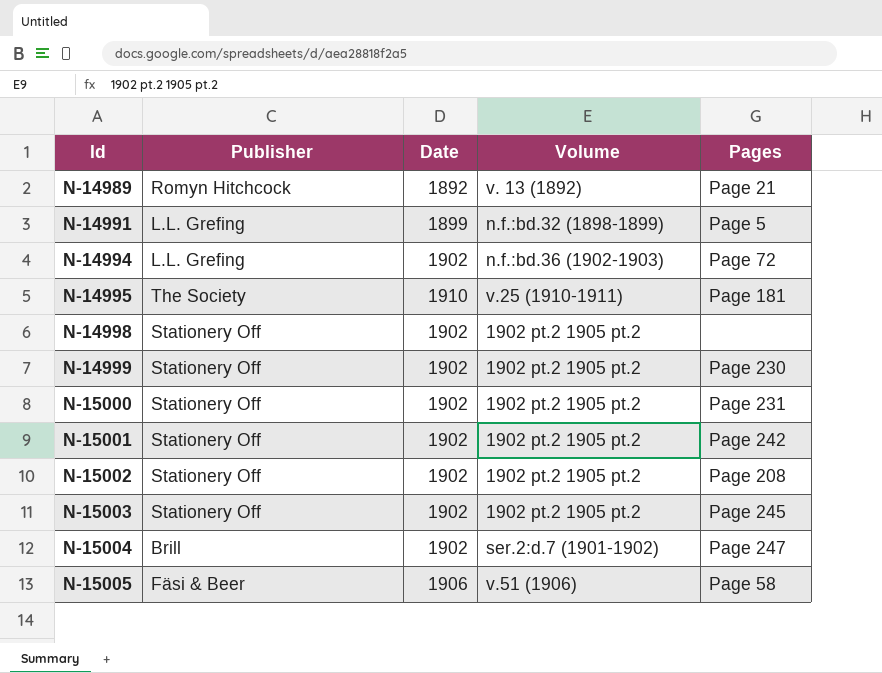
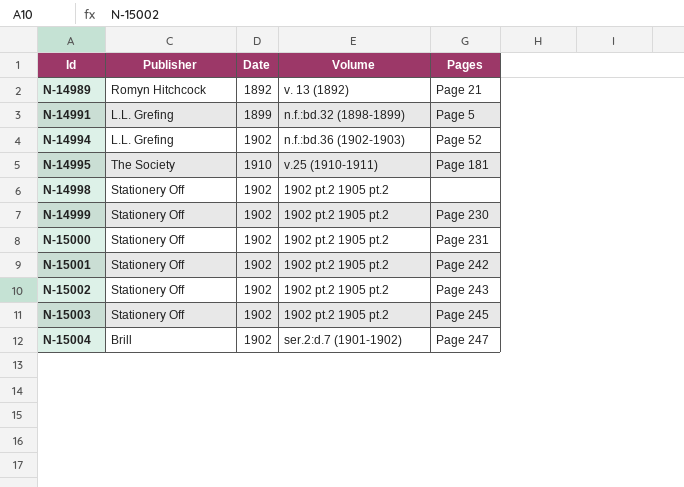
row N-15005: Fäsi & Beer | 1906 | v.51 (1906) | Page 58 -> none
N-14994 | Pages: Page 72 -> Page 52
N-15002 | Pages: Page 208 -> Page 243

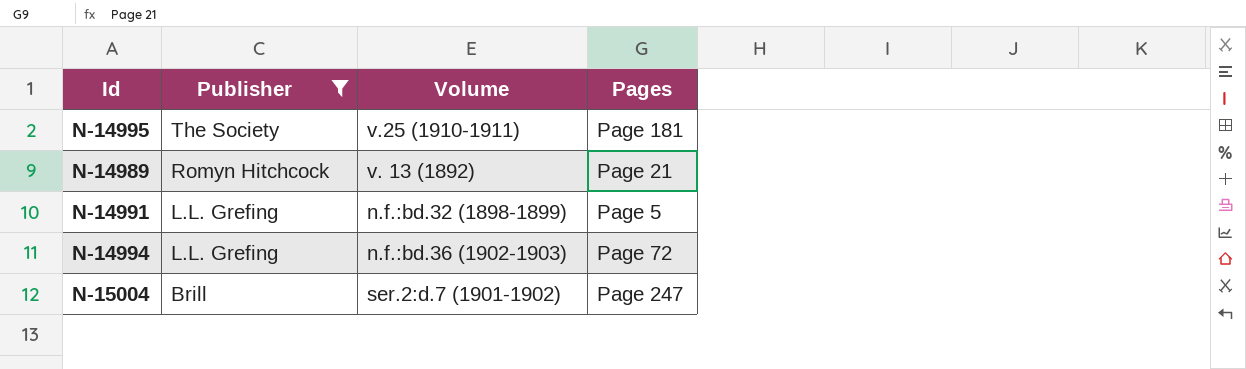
filter: none -> Publisher != Stationery Off
row order: Id ascending -> Publisher descending
column Date | position: 3 -> none
N-14994 | Pages: Page 52 -> Page 72

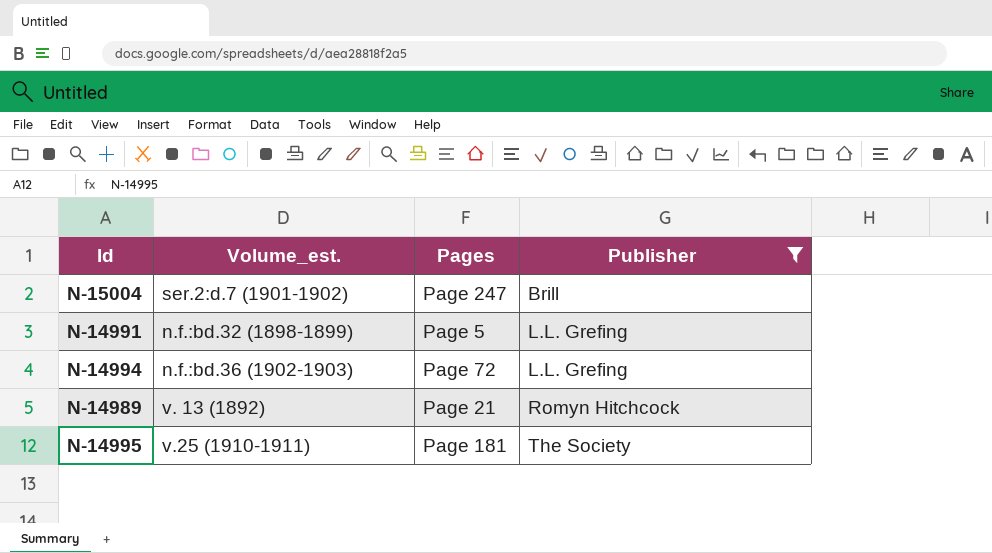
row order: Publisher descending -> Publisher ascending
column name: Volume -> Volume_est.
column Publisher | position: 2 -> 4

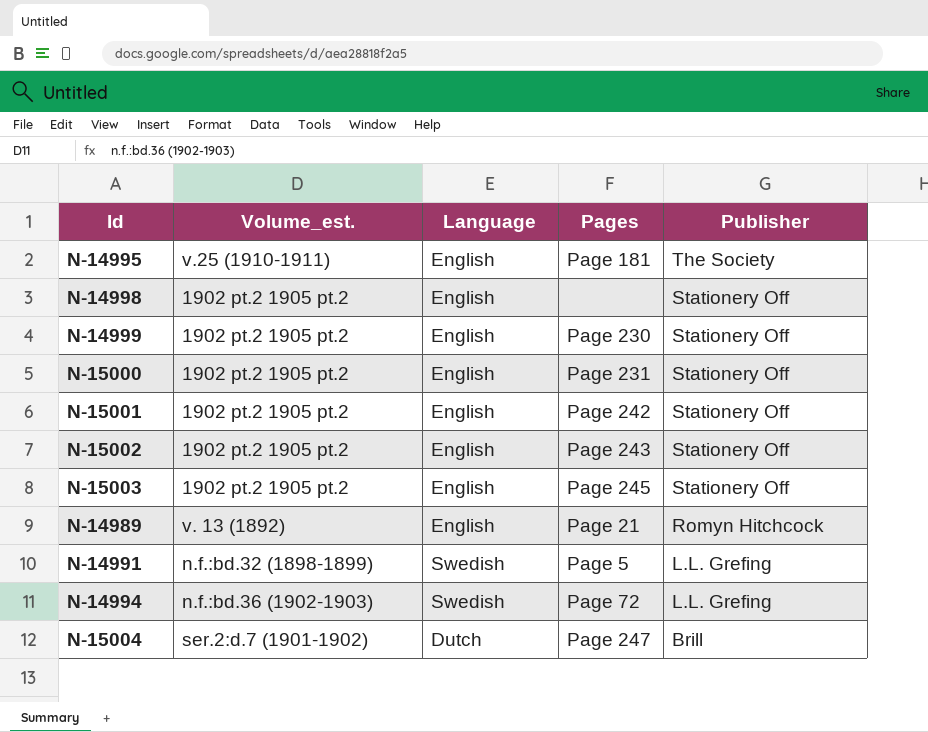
filter: Publisher != Stationery Off -> none
row order: Publisher ascending -> Publisher descending
column Language | position: none -> 3

